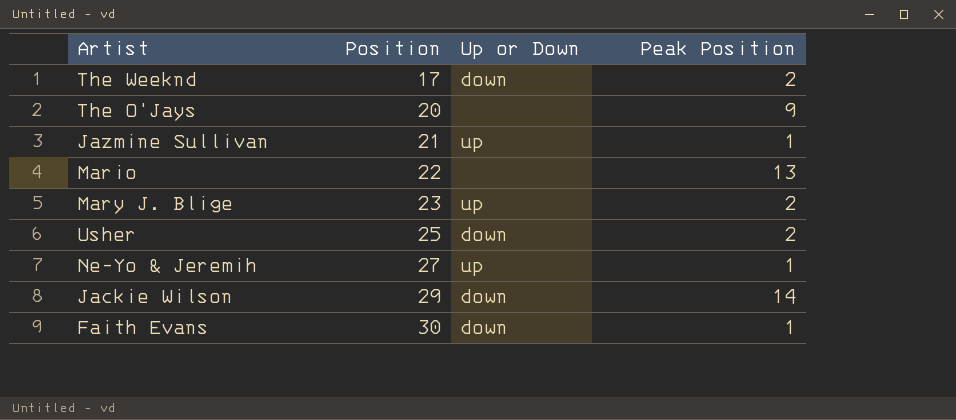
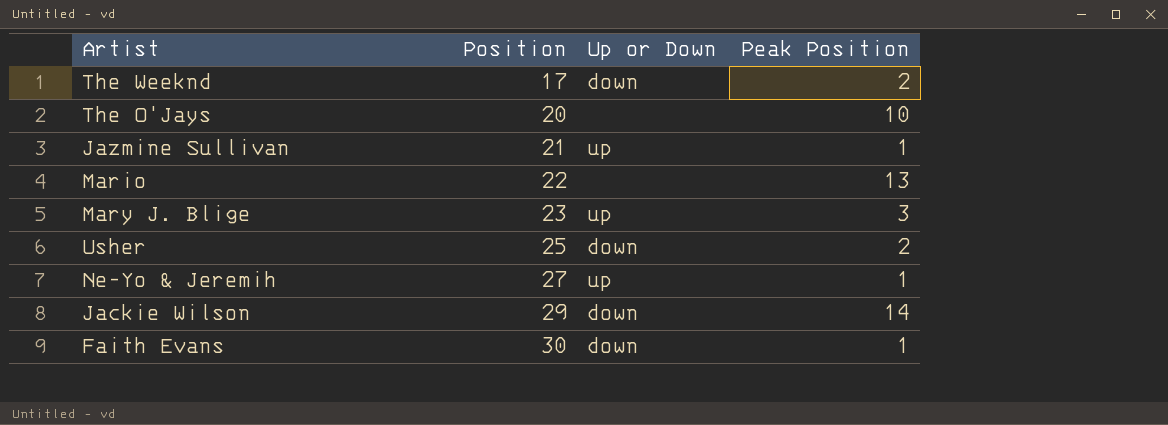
The O'Jays | Peak Position: 9 -> 10
Mary J. Blige | Peak Position: 2 -> 3

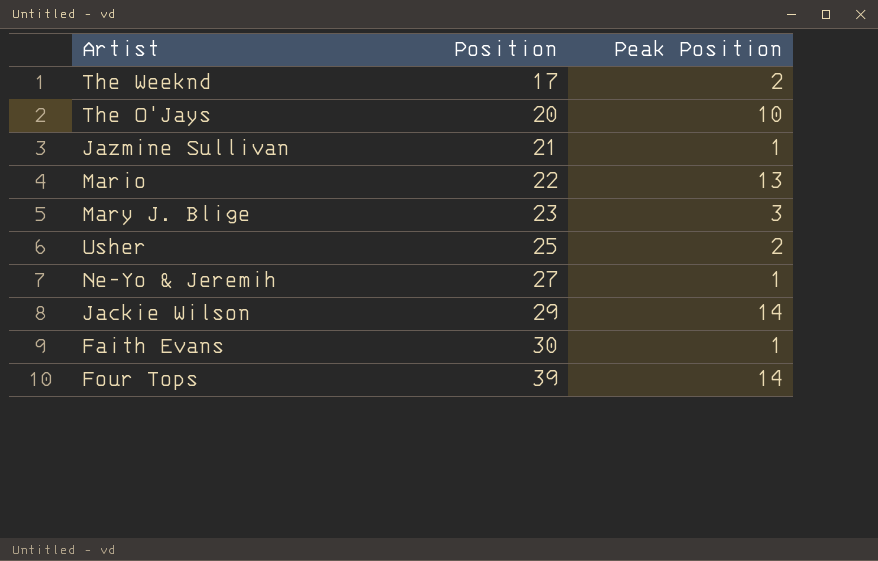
column Up or Down | position: 3 -> none
row Four Tops: none -> 39 | 14

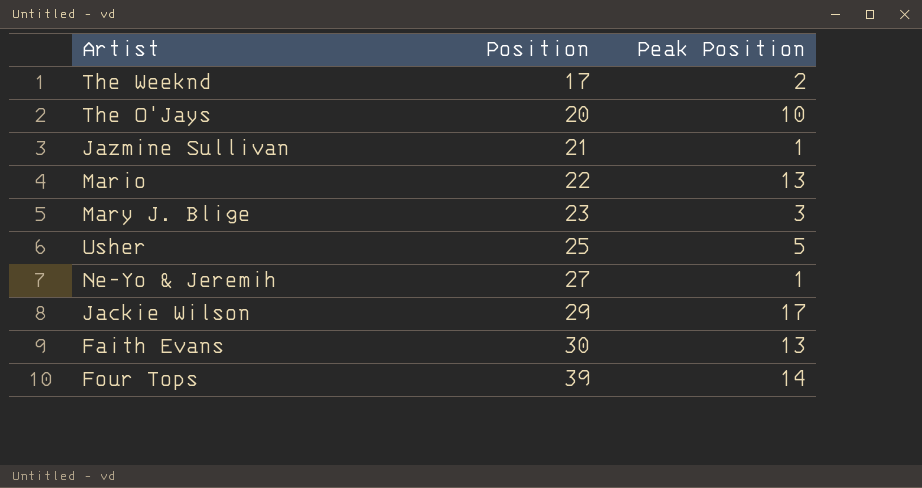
Usher | Peak Position: 2 -> 5
Jackie Wilson | Peak Position: 14 -> 17
Faith Evans | Peak Position: 1 -> 13

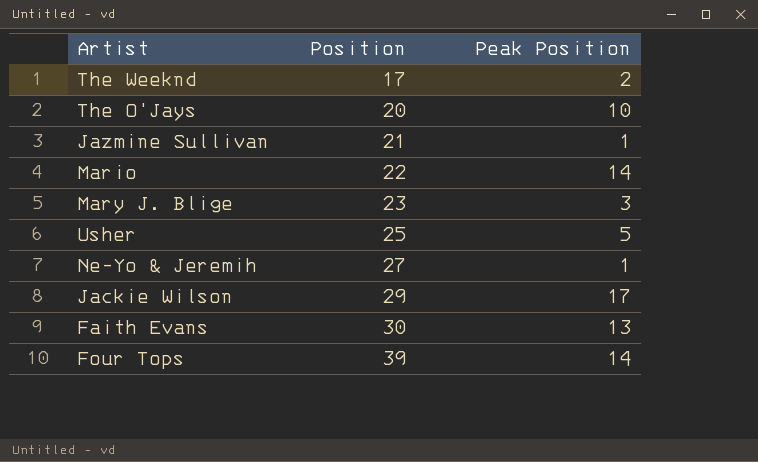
Mario | Peak Position: 13 -> 14

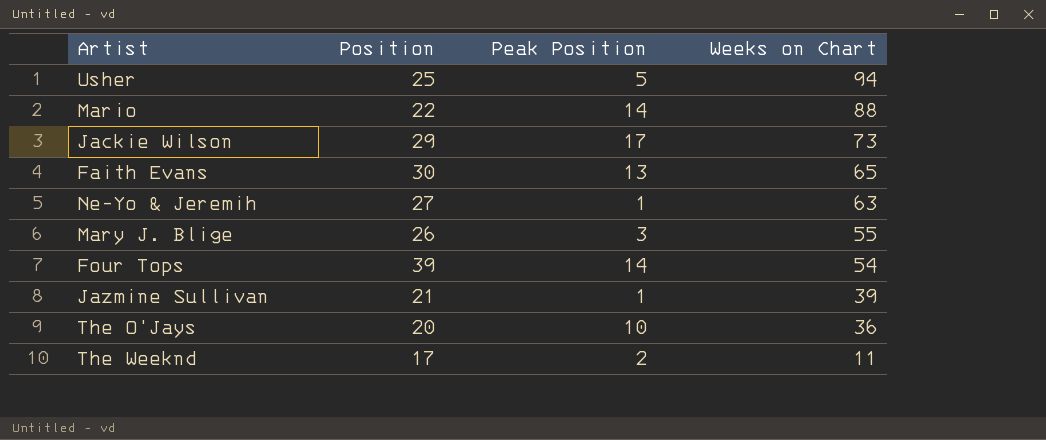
row order: Position ascending -> Weeks on Chart descending
column Weeks on Chart | position: none -> 4
Mary J. Blige | Position: 23 -> 26

